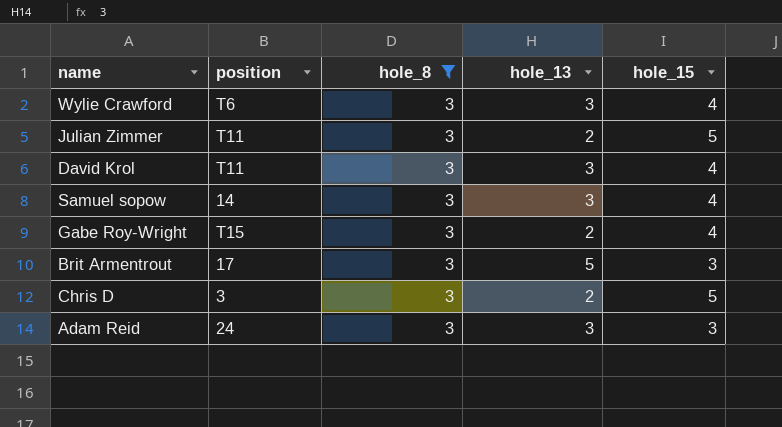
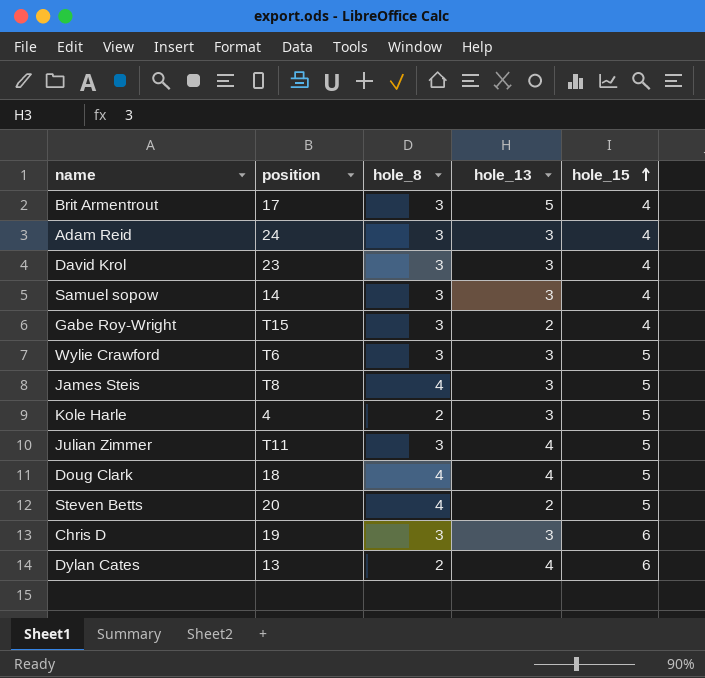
filter: hole_8 = 3 -> none
row order: none -> hole_15 ascending
Brit Armentrout | hole_15: 3 -> 4
Adam Reid | hole_15: 3 -> 4
David Krol | position: T11 -> 23
Wylie Crawford | hole_15: 4 -> 5
Julian Zimmer | hole_13: 2 -> 4
Chris D | position: 3 -> 19
Chris D | hole_13: 2 -> 3
Chris D | hole_15: 5 -> 6

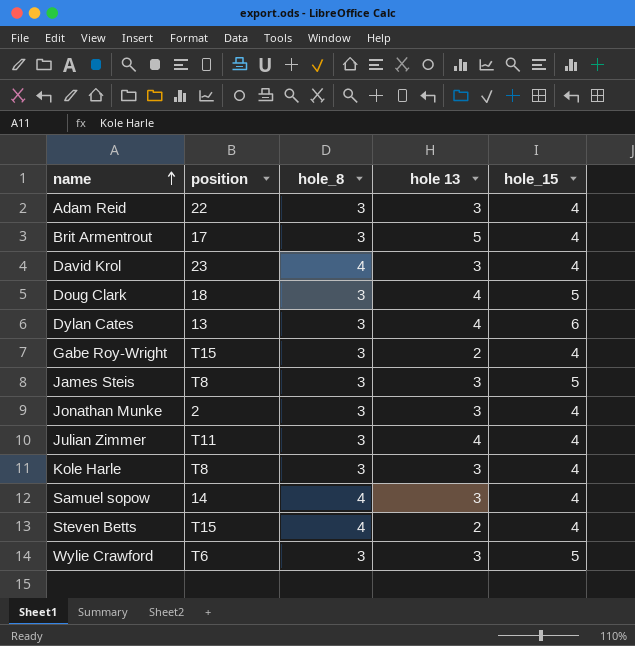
row order: hole_15 ascending -> name ascending
column name: hole_13 -> hole 13
row Chris D: 19 | 3 | 3 | 6 -> none
Adam Reid | position: 24 -> 22
David Krol | hole_8: 3 -> 4
Doug Clark | hole_8: 4 -> 3
Dylan Cates | hole_8: 2 -> 3
James Steis | hole_8: 4 -> 3
row Jonathan Munke: none -> 2 | 3 | 3 | 4
Julian Zimmer | hole_15: 5 -> 4
Kole Harle | position: 4 -> T8
Kole Harle | hole_8: 2 -> 3
Kole Harle | hole_15: 5 -> 4
Samuel sopow | hole_8: 3 -> 4
Steven Betts | position: 20 -> T15
Steven Betts | hole_15: 5 -> 4

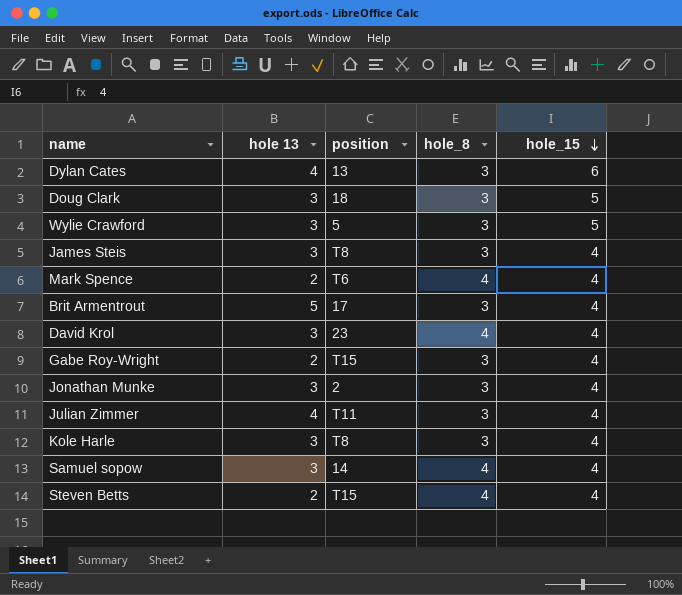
row order: name ascending -> hole_15 descending
column hole 13 | position: 4 -> 2
row Adam Reid: 22 | 3 | 3 | 4 -> none
Doug Clark | hole 13: 4 -> 3
Wylie Crawford | position: T6 -> 5
James Steis | hole_15: 5 -> 4
row Mark Spence: none -> 2 | T6 | 4 | 4

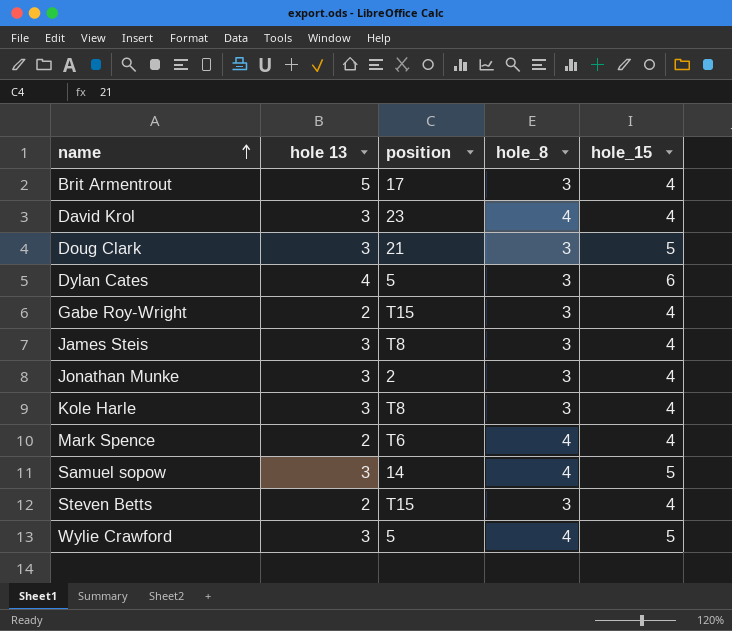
row order: hole_15 descending -> name ascending
row Julian Zimmer: 4 | T11 | 3 | 4 -> none
Doug Clark | position: 18 -> 21
Dylan Cates | position: 13 -> 5
Samuel sopow | hole_15: 4 -> 5
Steven Betts | hole_8: 4 -> 3
Wylie Crawford | hole_8: 3 -> 4

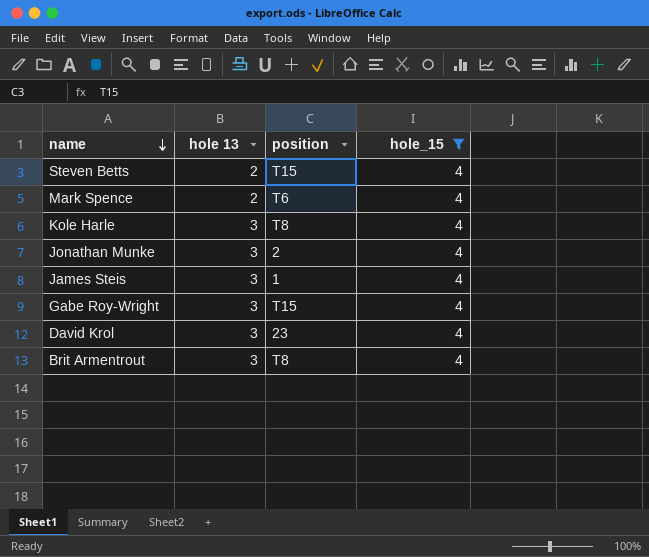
filter: none -> hole_15 = 4
row order: name ascending -> name descending
column hole_8 | position: 4 -> none
James Steis | position: T8 -> 1
Gabe Roy-Wright | hole 13: 2 -> 3
Brit Armentrout | hole 13: 5 -> 3
Brit Armentrout | position: 17 -> T8

